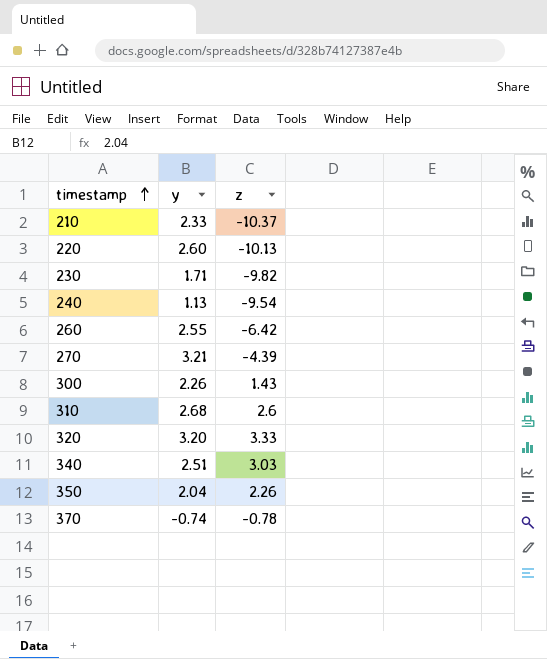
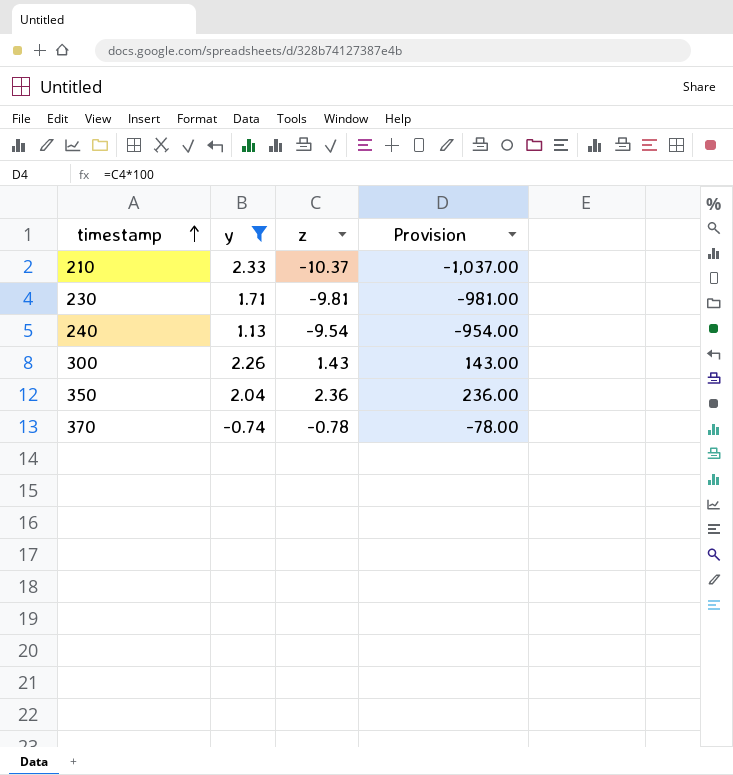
filter: none -> y <= 2.33
column Provision | formula: none -> [z] * 100
230 | z: -9.82 -> -9.81
350 | z: 2.26 -> 2.36

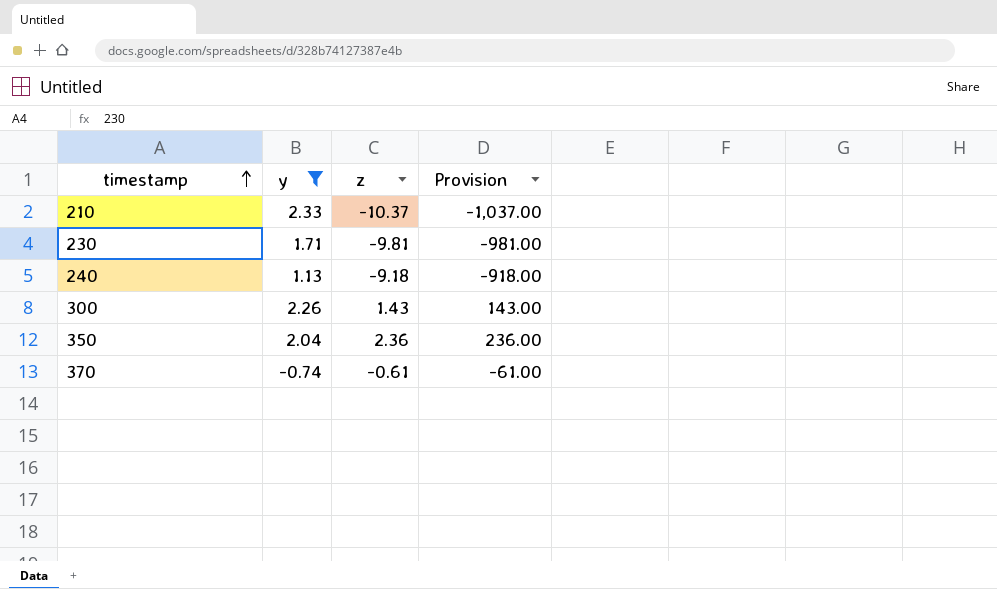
240 | z: -9.54 -> -9.18
240 | Provision: -954.00 -> -918.00
370 | z: -0.78 -> -0.61
370 | Provision: -78.00 -> -61.00

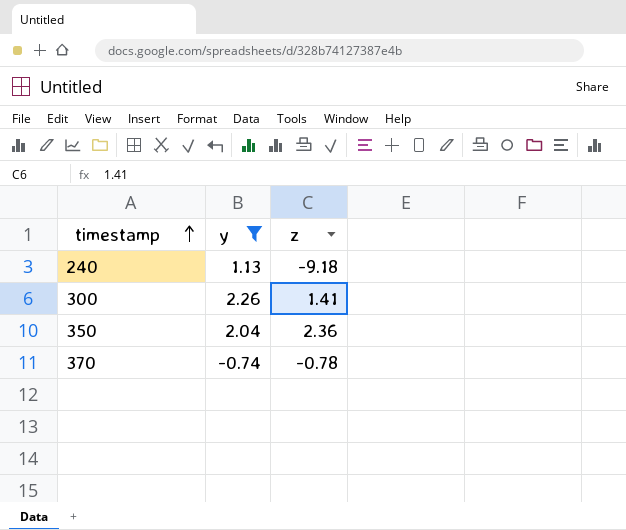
column Provision | formula: [z] * 100 -> none
row 210: 2.33 | -10.37 | -1,037.00 -> none
row 230: 1.71 | -9.81 | -981.00 -> none
300 | z: 1.43 -> 1.41
370 | z: -0.61 -> -0.78

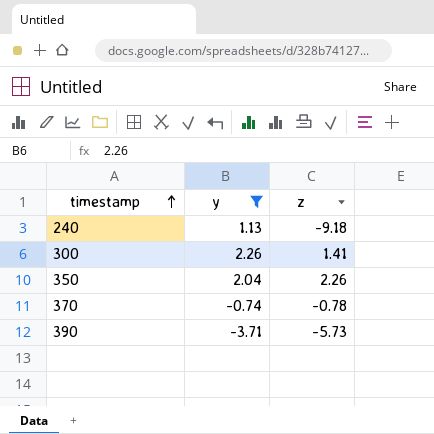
350 | z: 2.36 -> 2.26
row 390: none -> -3.71 | -5.73

